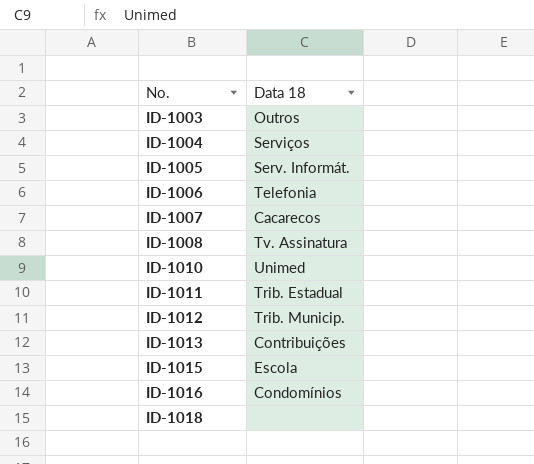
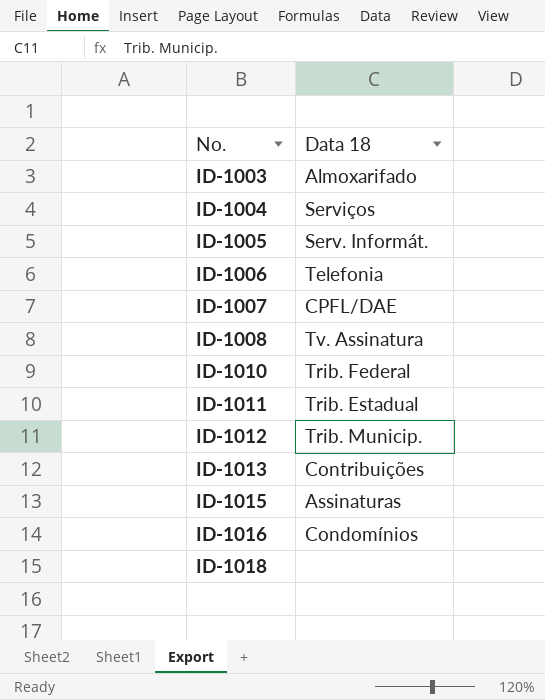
ID-1003 | Data 18: Outros -> Almoxarifado
ID-1007 | Data 18: Cacarecos -> CPFL/DAE
ID-1010 | Data 18: Unimed -> Trib. Federal
ID-1015 | Data 18: Escola -> Assinaturas

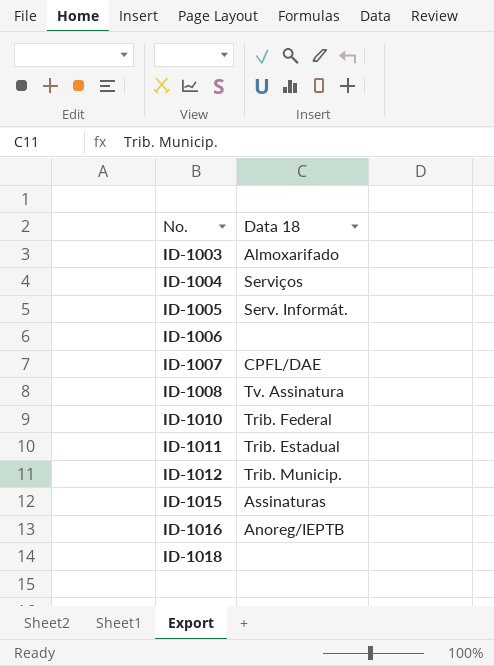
row ID-1013: Contribuições -> none
ID-1006 | Data 18: Telefonia -> none
ID-1016 | Data 18: Condomínios -> Anoreg/IEPTB

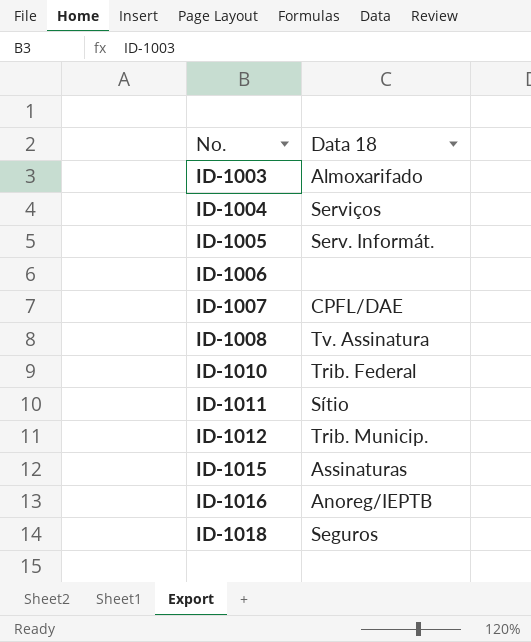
ID-1011 | Data 18: Trib. Estadual -> Sítio
ID-1018 | Data 18: none -> Seguros

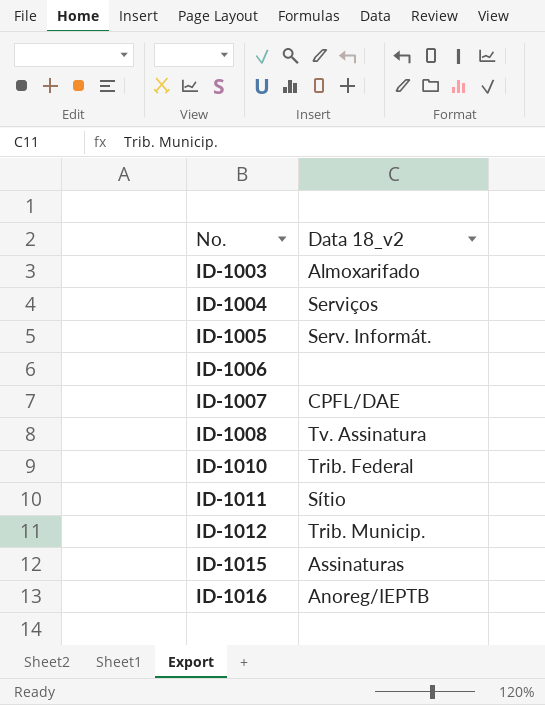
column name: Data 18 -> Data 18_v2
row ID-1018: Seguros -> none

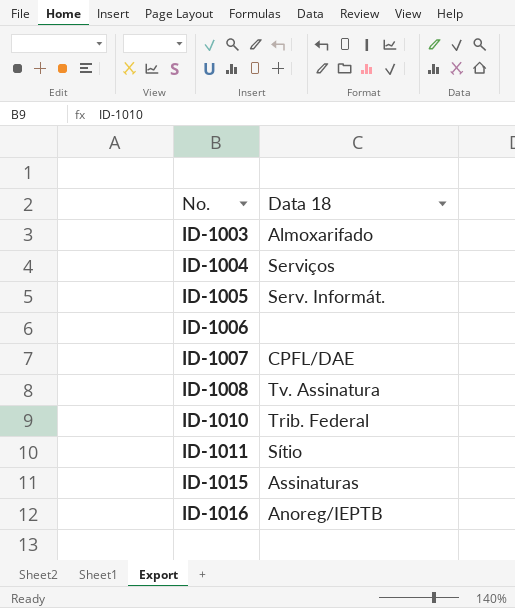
column name: Data 18_v2 -> Data 18
row ID-1012: Trib. Municip. -> none

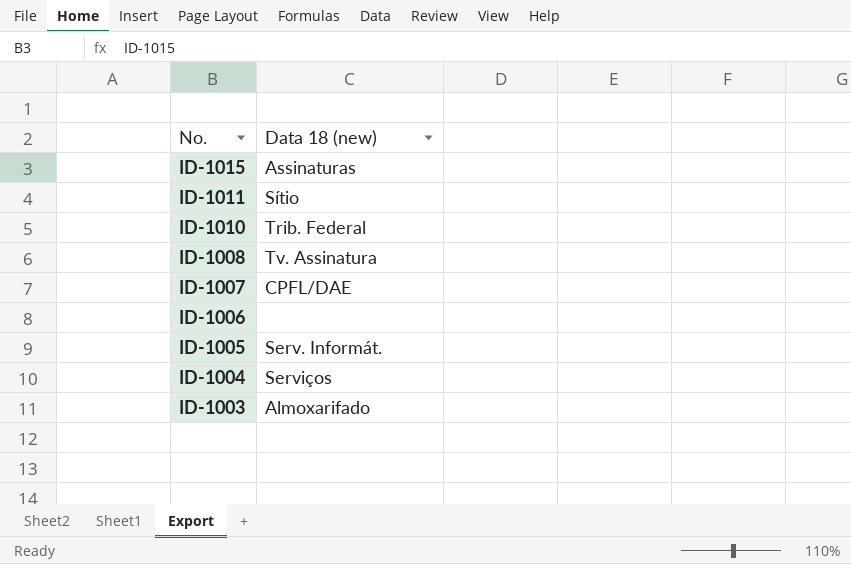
row order: No. ascending -> No. descending
column name: Data 18 -> Data 18 (new)
row ID-1016: Anoreg/IEPTB -> none

